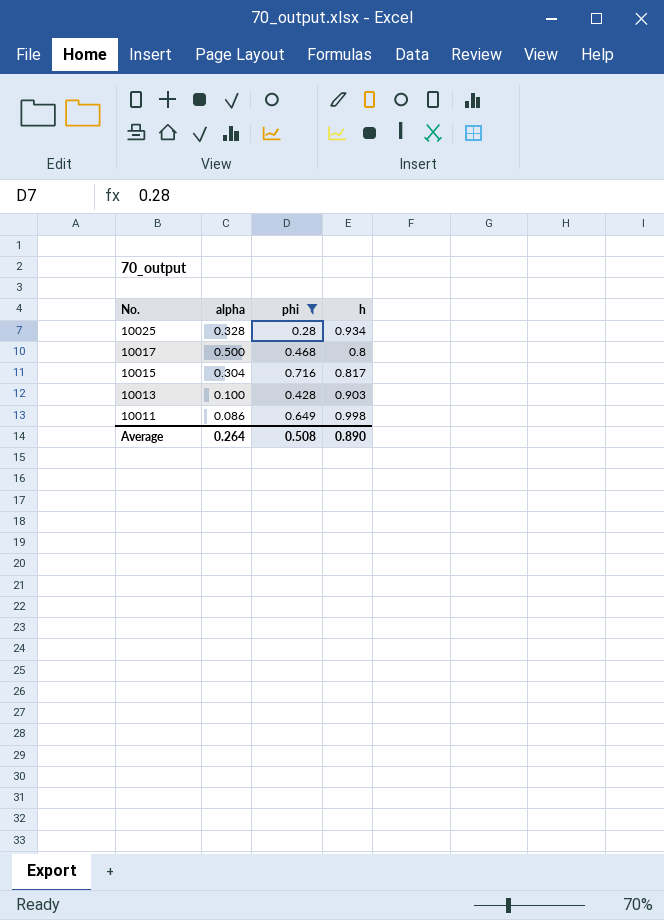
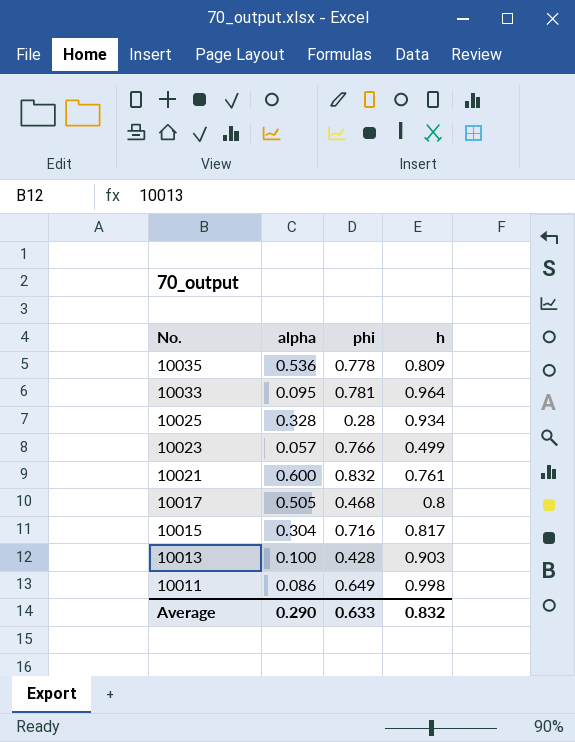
filter: phi <= 0.716 -> none
10017 | alpha: 0.500 -> 0.505
Average | alpha: 0.264 -> 0.290
Average | phi: 0.508 -> 0.633
Average | h: 0.890 -> 0.832

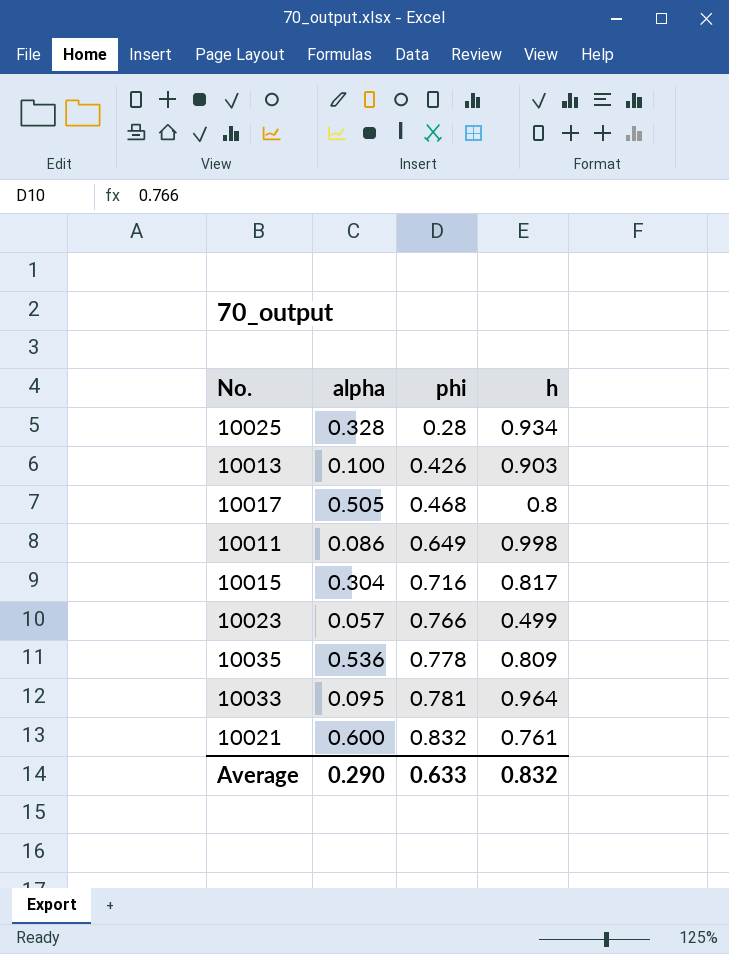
row order: No. descending -> phi ascending
10013 | phi: 0.428 -> 0.426

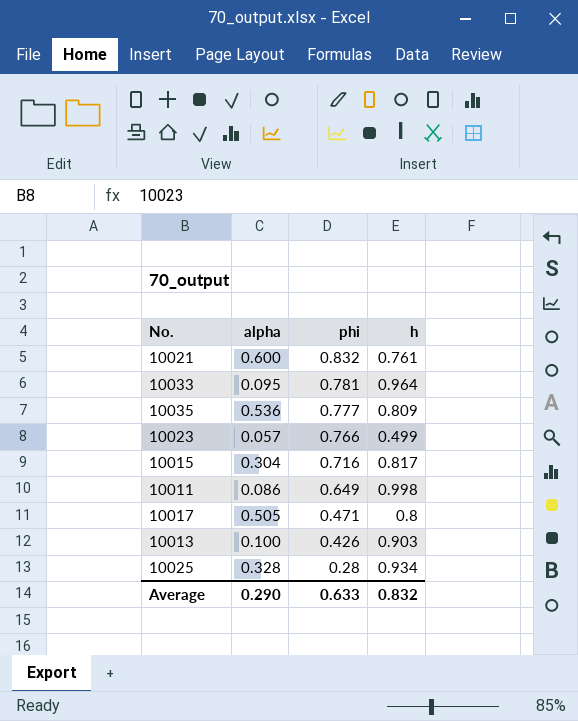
row order: phi ascending -> phi descending
10035 | phi: 0.778 -> 0.777
10017 | phi: 0.468 -> 0.471

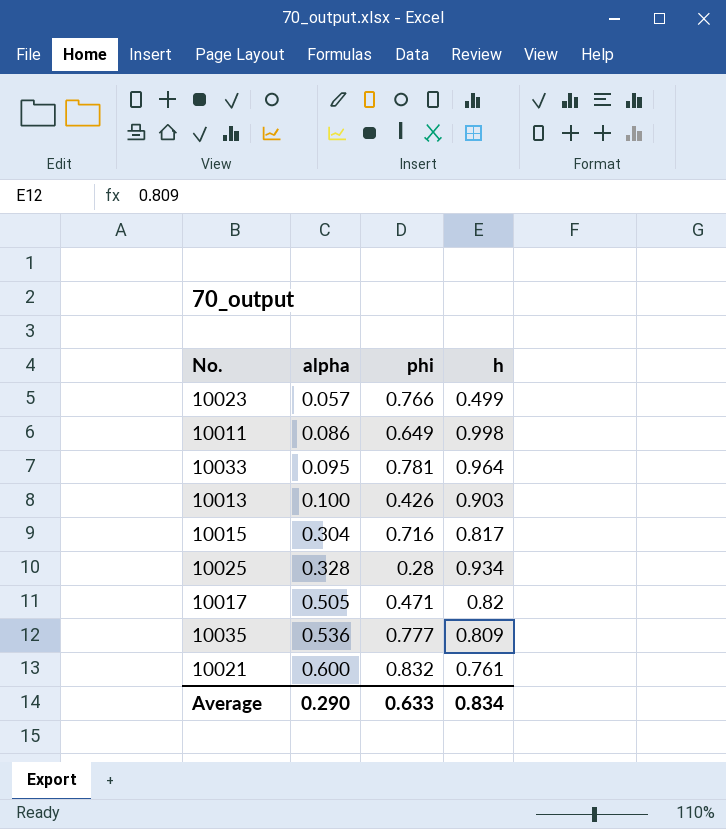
row order: phi descending -> alpha ascending
10017 | h: 0.8 -> 0.82
Average | h: 0.832 -> 0.834

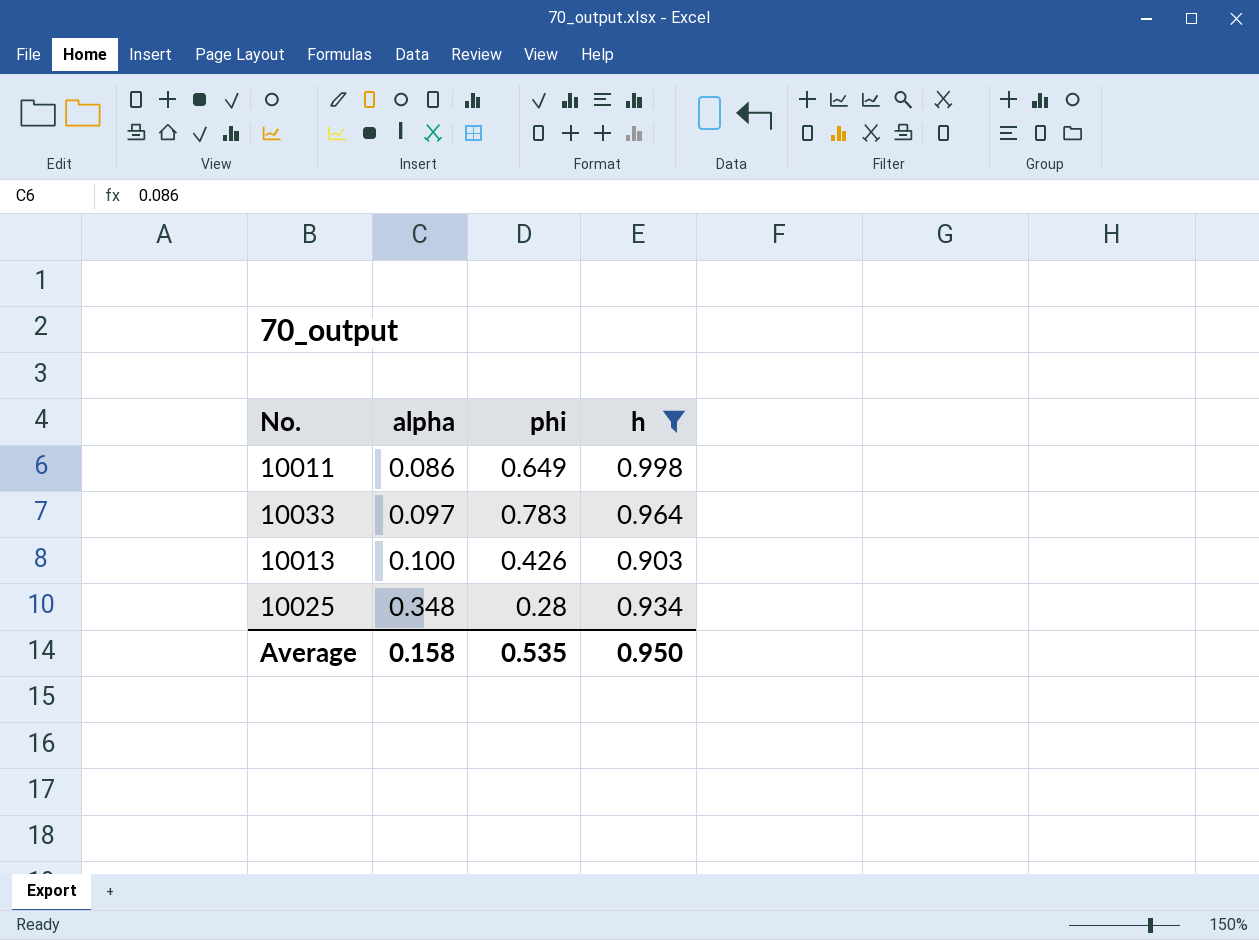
filter: none -> h >= 0.903
10033 | alpha: 0.095 -> 0.097
10033 | phi: 0.781 -> 0.783
10025 | alpha: 0.328 -> 0.348
Average | alpha: 0.290 -> 0.158
Average | phi: 0.633 -> 0.535
Average | h: 0.834 -> 0.950

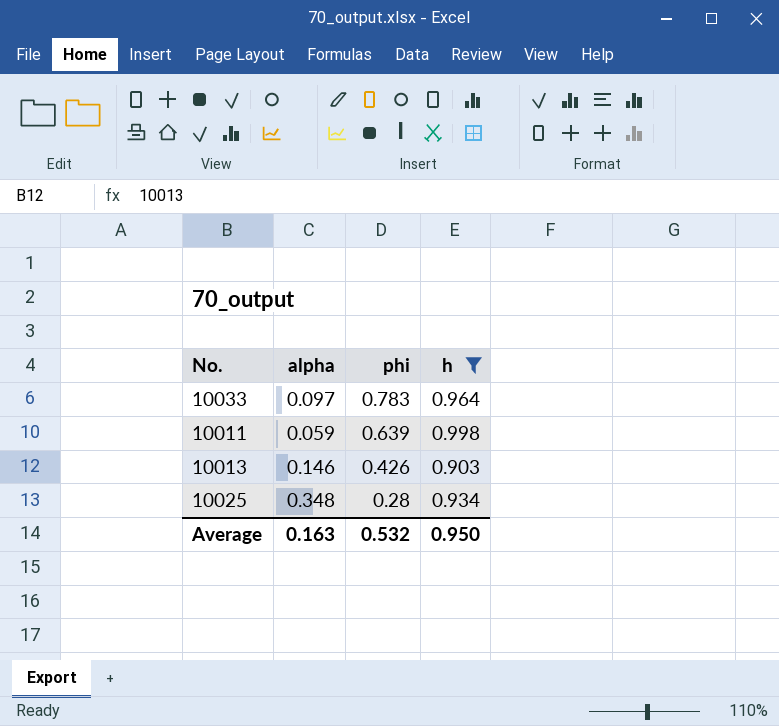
row order: alpha ascending -> phi descending
10011 | alpha: 0.086 -> 0.059
10011 | phi: 0.649 -> 0.639
10013 | alpha: 0.100 -> 0.146
Average | alpha: 0.158 -> 0.163
Average | phi: 0.535 -> 0.532

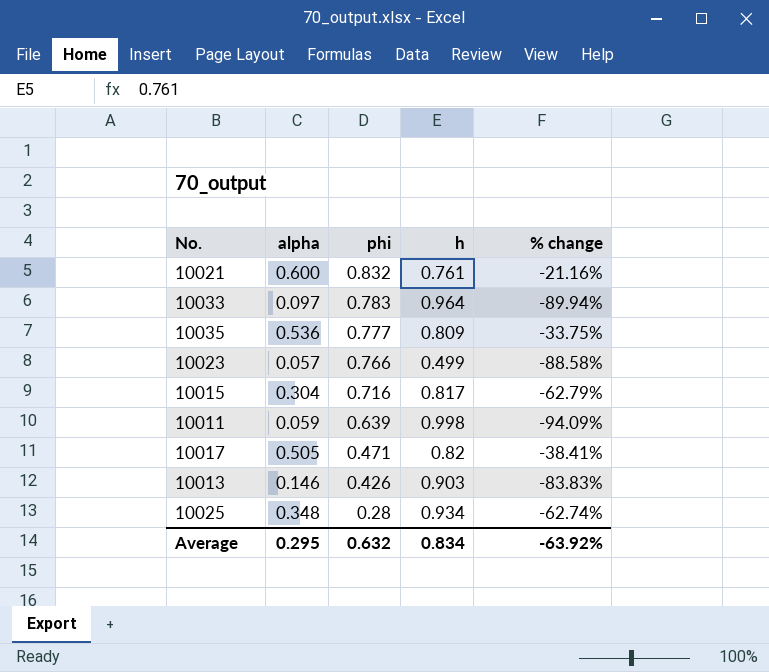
filter: h >= 0.903 -> none
column % change | formula: none -> ([alpha] - [h]) / [h]
Average | alpha: 0.163 -> 0.295
Average | phi: 0.532 -> 0.632
Average | h: 0.950 -> 0.834

